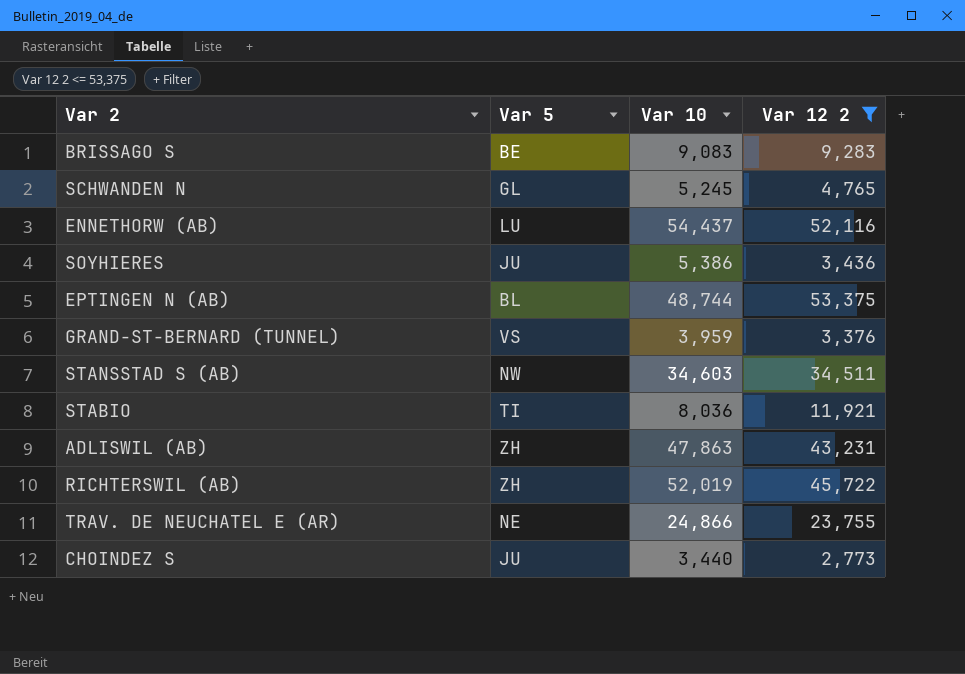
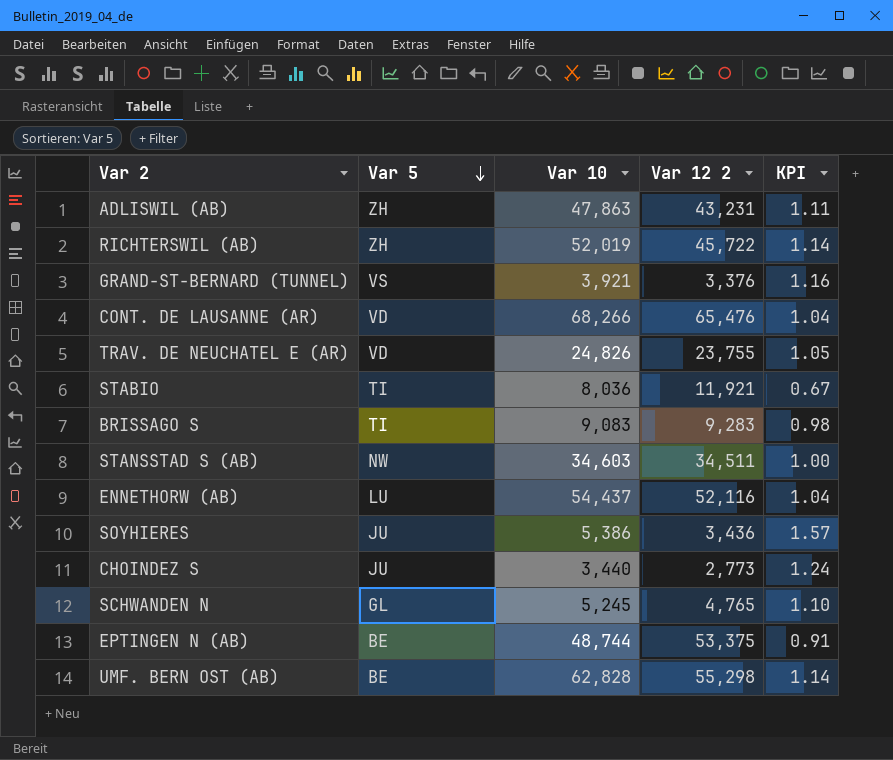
filter: Var 12 2 <= 53,375 -> none
row order: none -> Var 5 descending
column KPI | formula: none -> [Var 10] / [Var 12 2]
GRAND-ST-BERNARD (TUNNEL) | Var 10: 3,959 -> 3,921
TRAV. DE NEUCHATEL E (AR) | Var 5: NE -> VD
TRAV. DE NEUCHATEL E (AR) | Var 10: 24,866 -> 24,826
BRISSAGO S | Var 5: BE -> TI
EPTINGEN N (AB) | Var 5: BL -> BE

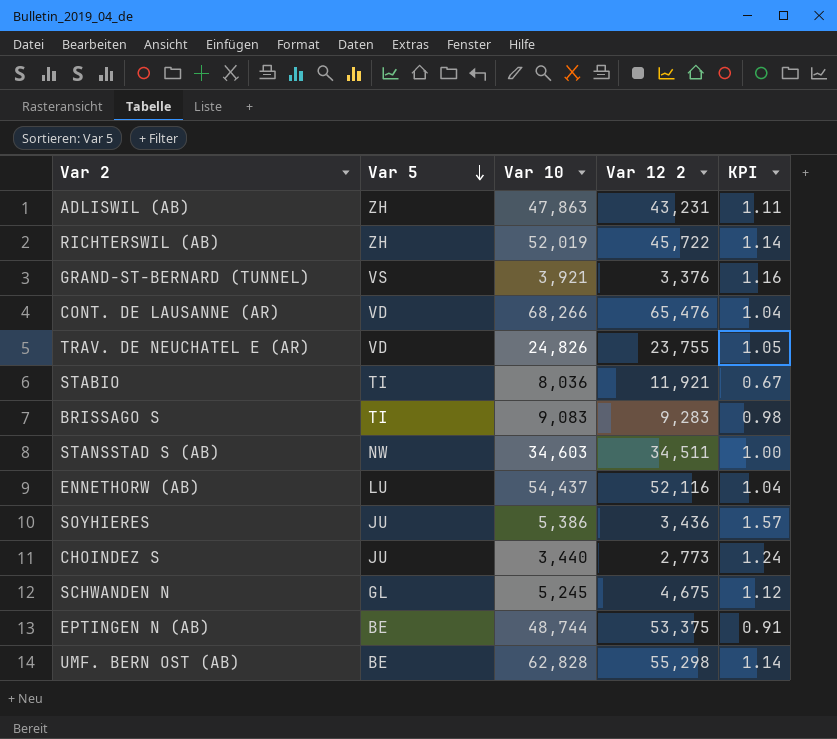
SCHWANDEN N | Var 12 2: 4,765 -> 4,675
SCHWANDEN N | KPI: 1.10 -> 1.12

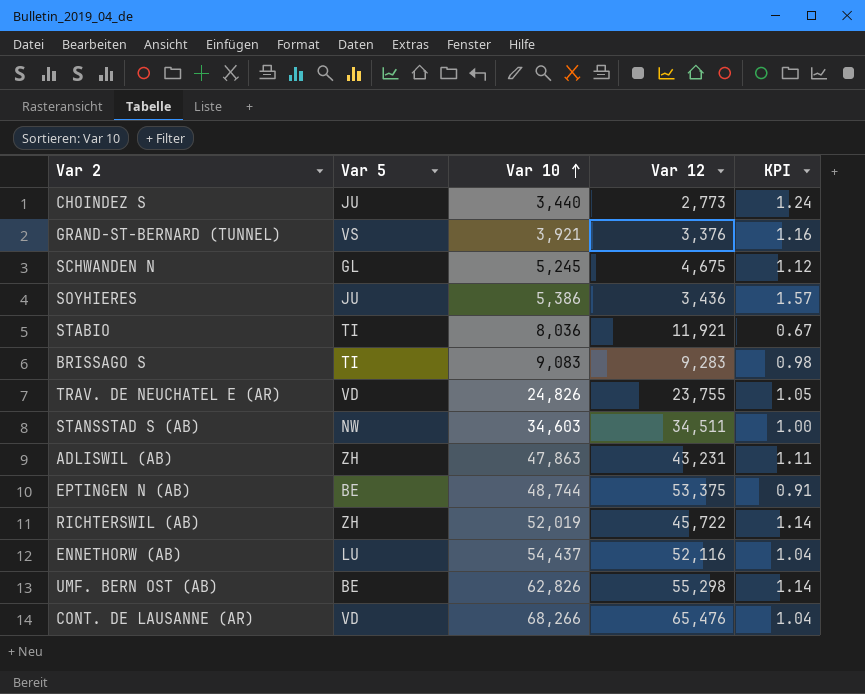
row order: Var 5 descending -> Var 10 ascending
column name: Var 12 2 -> Var 12
UMF. BERN OST (AB) | Var 10: 62,828 -> 62,826

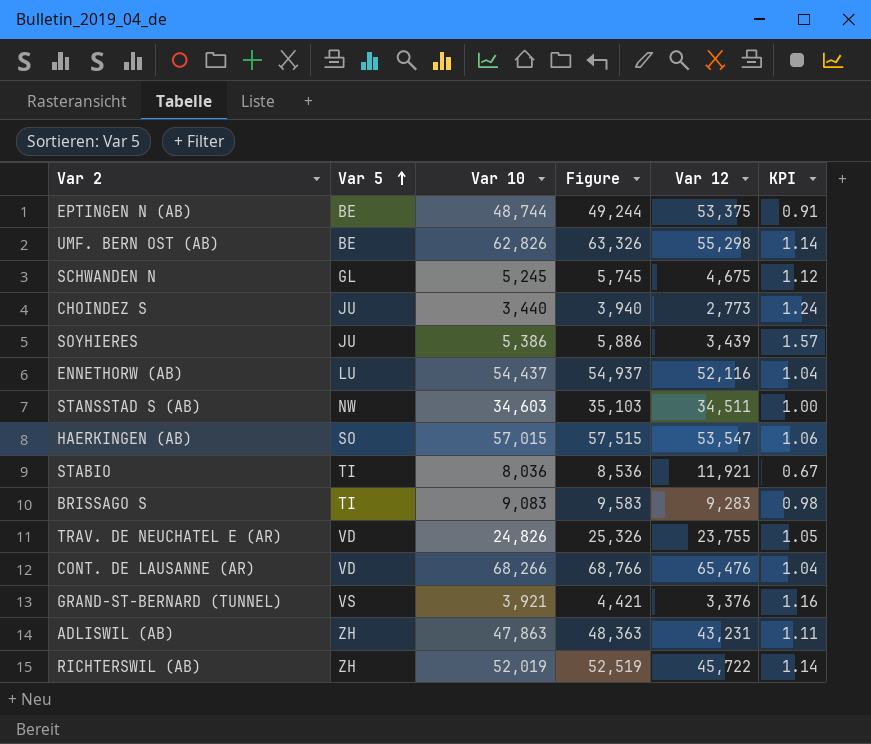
row order: Var 10 ascending -> Var 5 ascending
column Figure | formula: none -> [Var 10] + 500
SOYHIERES | Var 12: 3,436 -> 3,439
row HAERKINGEN (AB): none -> SO | 57,015 | 57,515 | 53,547 | 1.06

